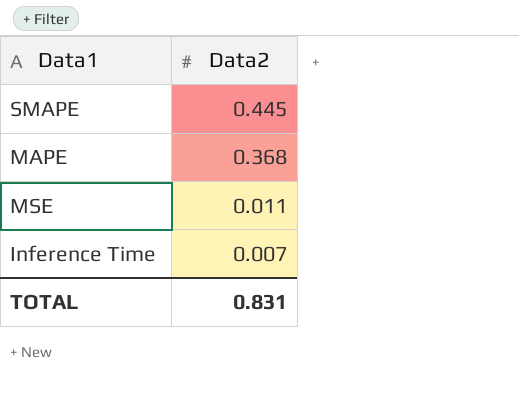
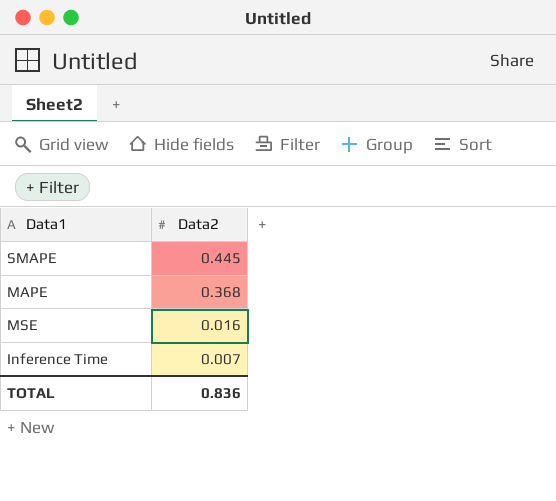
MSE | Data2: 0.011 -> 0.016
TOTAL | Data2: 0.831 -> 0.836

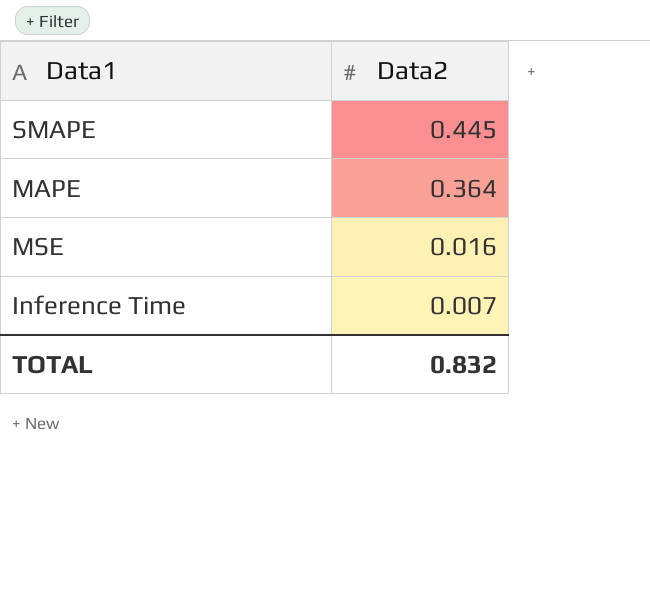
MAPE | Data2: 0.368 -> 0.364
TOTAL | Data2: 0.836 -> 0.832

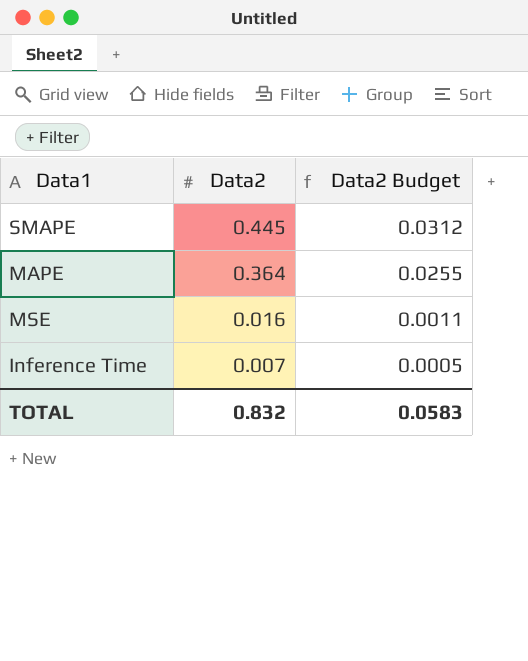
column Data2 Budget | formula: none -> [Data2] * 0.07

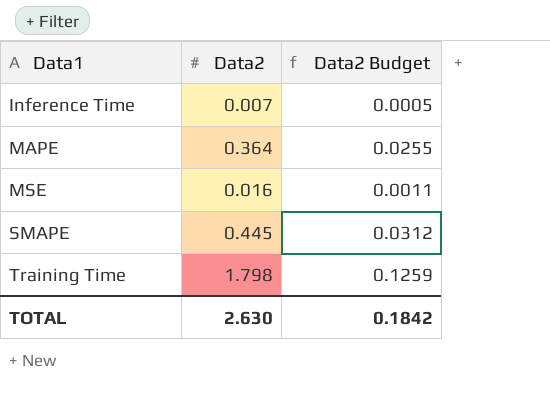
row order: Data2 descending -> Data1 ascending
row Training Time: none -> 1.798 | 0.1259
TOTAL | Data2: 0.832 -> 2.630
TOTAL | Data2 Budget: 0.0583 -> 0.1842

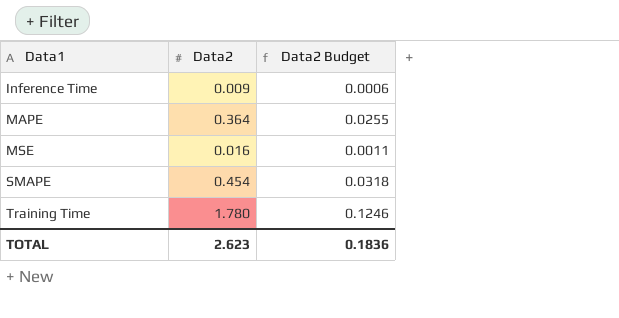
Inference Time | Data2: 0.007 -> 0.009
Inference Time | Data2 Budget: 0.0005 -> 0.0006
SMAPE | Data2: 0.445 -> 0.454
SMAPE | Data2 Budget: 0.0312 -> 0.0318
Training Time | Data2: 1.798 -> 1.780
Training Time | Data2 Budget: 0.1259 -> 0.1246
TOTAL | Data2: 2.630 -> 2.623
TOTAL | Data2 Budget: 0.1842 -> 0.1836

